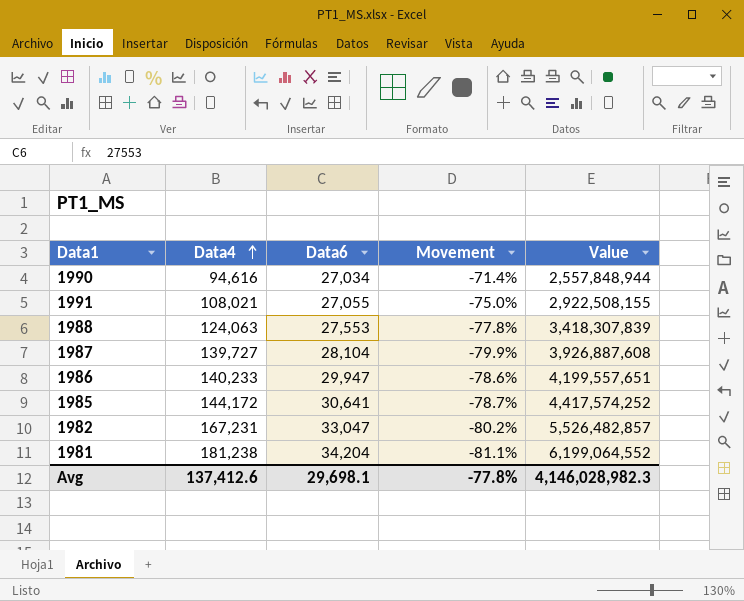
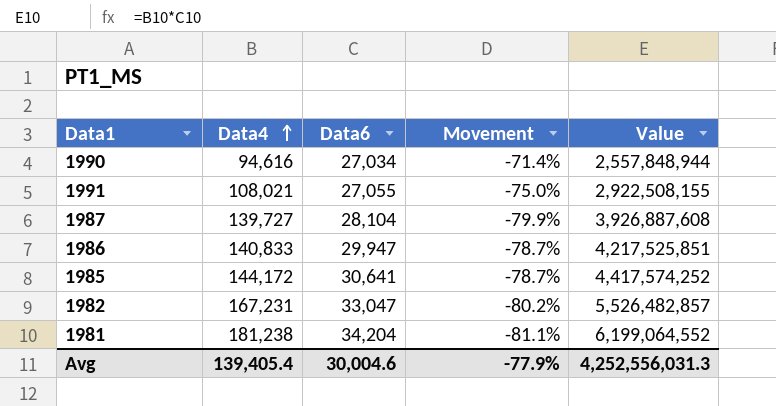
row 1988: 124,063 | 27,553 | -77.8% | 3,418,307,839 -> none
1986 | Data4: 140,233 -> 140,833
1986 | Movement: -78.6% -> -78.7%
1986 | Value: 4,199,557,651 -> 4,217,525,851
Avg | Data4: 137,412.6 -> 139,405.4
Avg | Data6: 29,698.1 -> 30,004.6
Avg | Movement: -77.8% -> -77.9%
Avg | Value: 4,146,028,982.3 -> 4,252,556,031.3

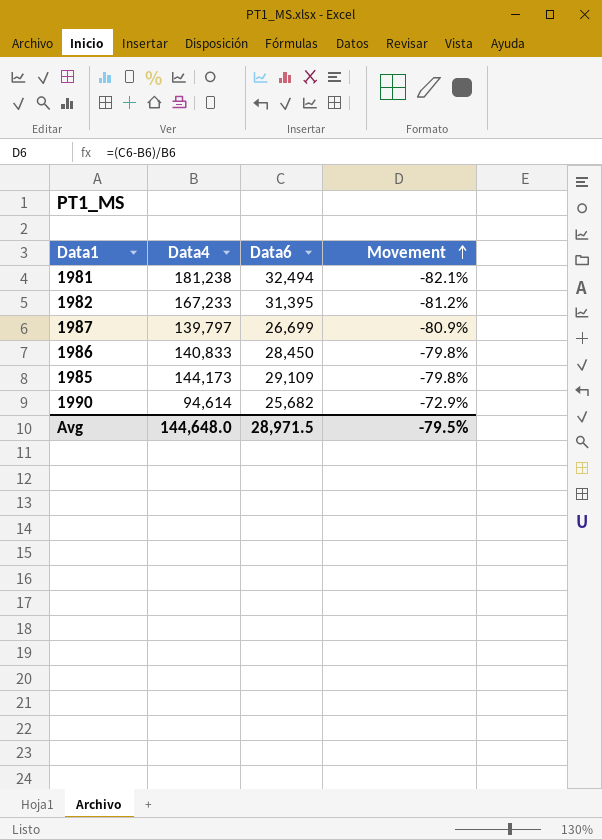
row order: Data4 ascending -> Movement ascending
column Value | formula: [Data4] * [Data6] -> none
row 1991: 108,021 | 27,055 | -75.0% | 2,922,508,155 -> none
1981 | Data6: 34,204 -> 32,494
1981 | Movement: -81.1% -> -82.1%
1982 | Data4: 167,231 -> 167,233
1982 | Data6: 33,047 -> 31,395
1982 | Movement: -80.2% -> -81.2%
1987 | Data4: 139,727 -> 139,797
1987 | Data6: 28,104 -> 26,699
1987 | Movement: -79.9% -> -80.9%
1986 | Data6: 29,947 -> 28,450
1986 | Movement: -78.7% -> -79.8%
1985 | Data4: 144,172 -> 144,173
1985 | Data6: 30,641 -> 29,109
1985 | Movement: -78.7% -> -79.8%
1990 | Data4: 94,616 -> 94,614
1990 | Data6: 27,034 -> 25,682
1990 | Movement: -71.4% -> -72.9%
Avg | Data4: 139,405.4 -> 144,648.0
Avg | Data6: 30,004.6 -> 28,971.5
Avg | Movement: -77.9% -> -79.5%

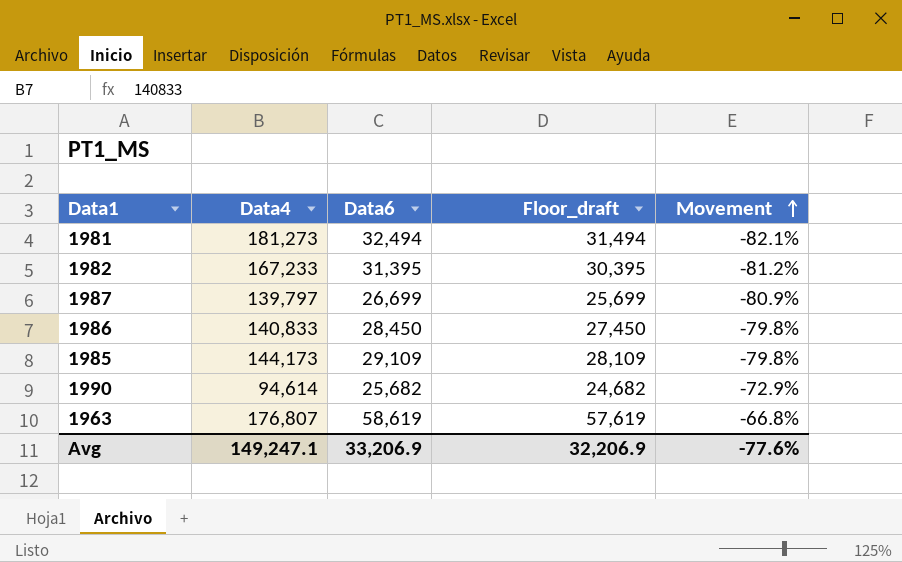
column Floor_draft | formula: none -> [Data6] - 1000
1981 | Data4: 181,238 -> 181,273
row 1963: none -> 176,807 | 58,619 | 57,619 | -66.8%
Avg | Data4: 144,648.0 -> 149,247.1
Avg | Data6: 28,971.5 -> 33,206.9
Avg | Movement: -79.5% -> -77.6%

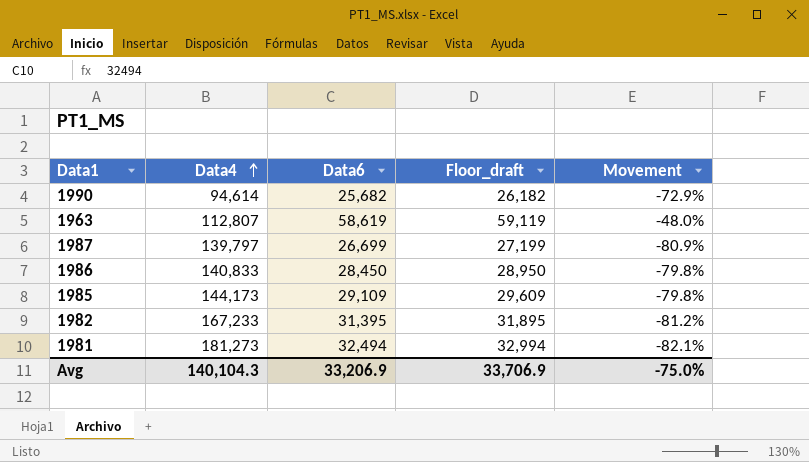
row order: Movement ascending -> Data4 ascending
column Floor_draft | formula: [Data6] - 1000 -> [Data6] + 500
1963 | Data4: 176,807 -> 112,807
1963 | Movement: -66.8% -> -48.0%
Avg | Data4: 149,247.1 -> 140,104.3
Avg | Floor_draft: 32,206.9 -> 33,706.9
Avg | Movement: -77.6% -> -75.0%

